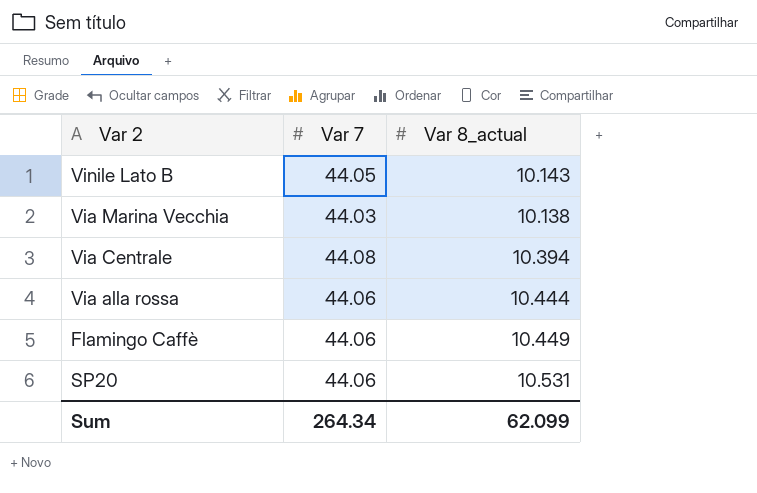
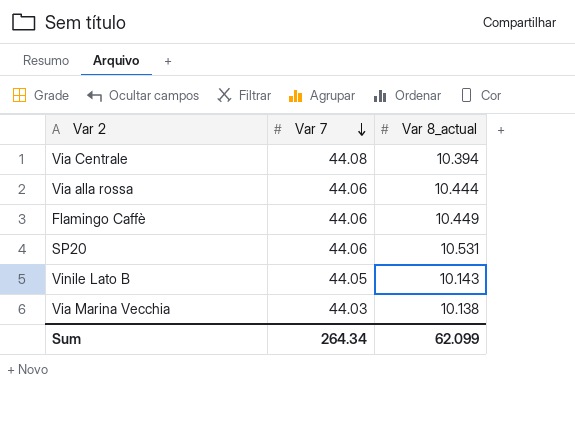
row order: none -> Var 7 descending

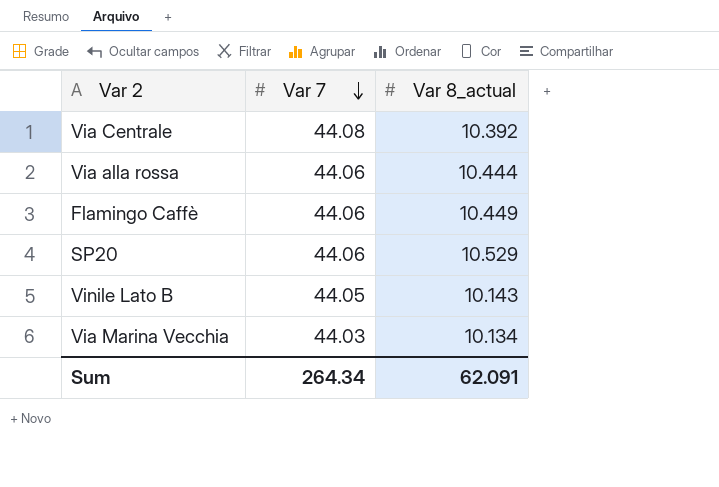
Via Centrale | Var 8_actual: 10.394 -> 10.392
SP20 | Var 8_actual: 10.531 -> 10.529
Via Marina Vecchia | Var 8_actual: 10.138 -> 10.134
Sum | Var 8_actual: 62.099 -> 62.091

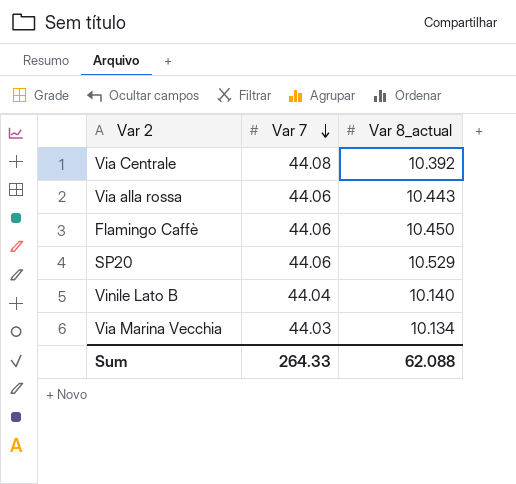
Via alla rossa | Var 8_actual: 10.444 -> 10.443
Flamingo Caffè | Var 8_actual: 10.449 -> 10.450
Vinile Lato B | Var 7: 44.05 -> 44.04
Vinile Lato B | Var 8_actual: 10.143 -> 10.140
Sum | Var 7: 264.34 -> 264.33
Sum | Var 8_actual: 62.091 -> 62.088

